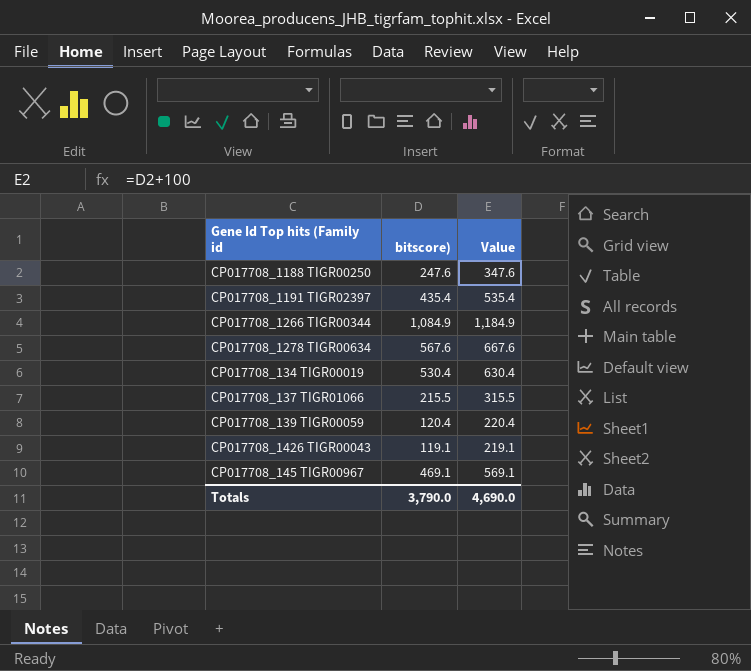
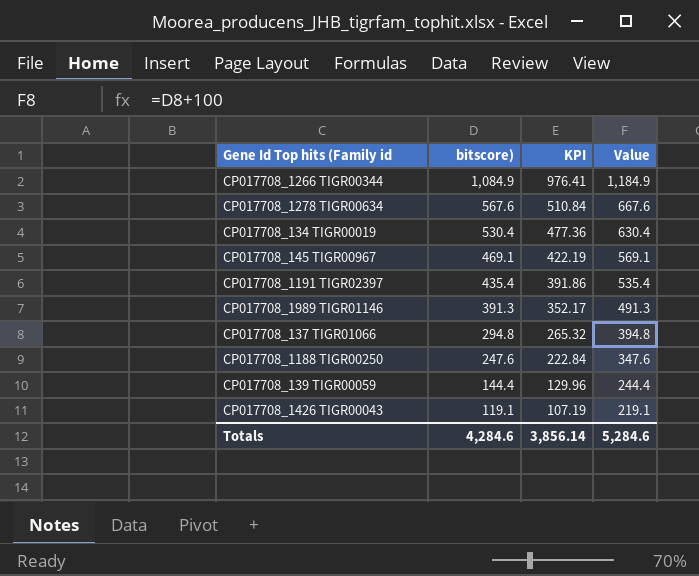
row order: none -> bitscore) descending
column KPI | formula: none -> [bitscore)] * 0.9
row CP017708_1989 TIGR01146: none -> 391.3 | 352.17 | 491.3
CP017708_137 TIGR01066 | bitscore): 215.5 -> 294.8
CP017708_137 TIGR01066 | Value: 315.5 -> 394.8
CP017708_139 TIGR00059 | bitscore): 120.4 -> 144.4
CP017708_139 TIGR00059 | Value: 220.4 -> 244.4
Totals | bitscore): 3,790.0 -> 4,284.6
Totals | Value: 4,690.0 -> 5,284.6

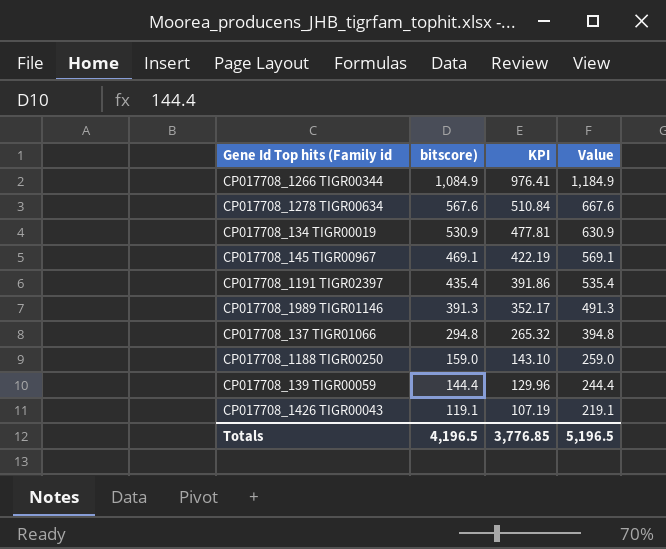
CP017708_134 TIGR00019 | bitscore): 530.4 -> 530.9
CP017708_134 TIGR00019 | KPI: 477.36 -> 477.81
CP017708_134 TIGR00019 | Value: 630.4 -> 630.9
CP017708_1188 TIGR00250 | bitscore): 247.6 -> 159.0
CP017708_1188 TIGR00250 | KPI: 222.84 -> 143.10
CP017708_1188 TIGR00250 | Value: 347.6 -> 259.0
Totals | bitscore): 4,284.6 -> 4,196.5
Totals | KPI: 3,856.14 -> 3,776.85
Totals | Value: 5,284.6 -> 5,196.5

